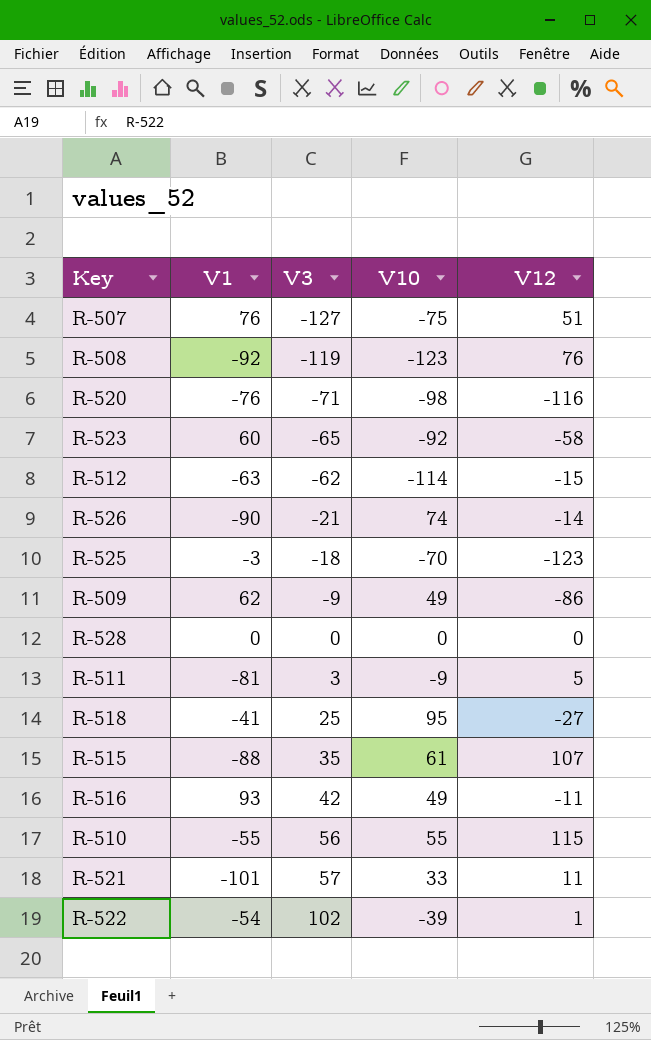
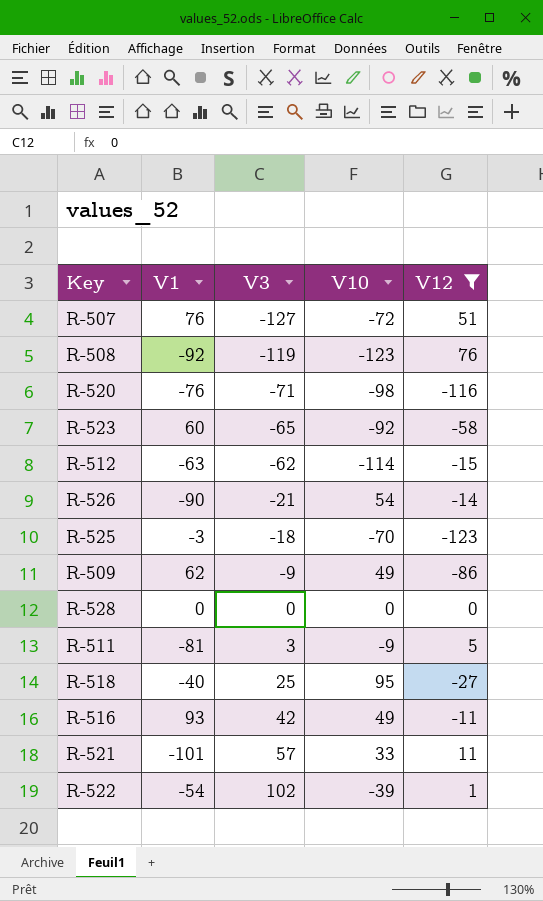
filter: none -> V12 <= 76
R-507 | V10: -75 -> -72
R-526 | V10: 74 -> 54
R-518 | V1: -41 -> -40

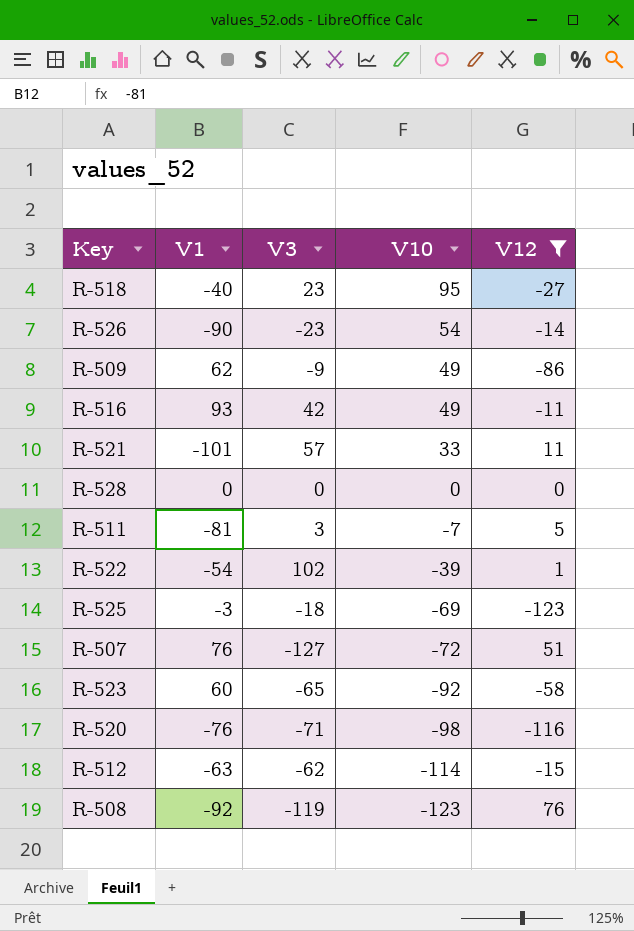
row order: V3 ascending -> V10 descending
R-518 | V3: 25 -> 23
R-526 | V3: -21 -> -23
R-511 | V10: -9 -> -7
R-525 | V10: -70 -> -69

